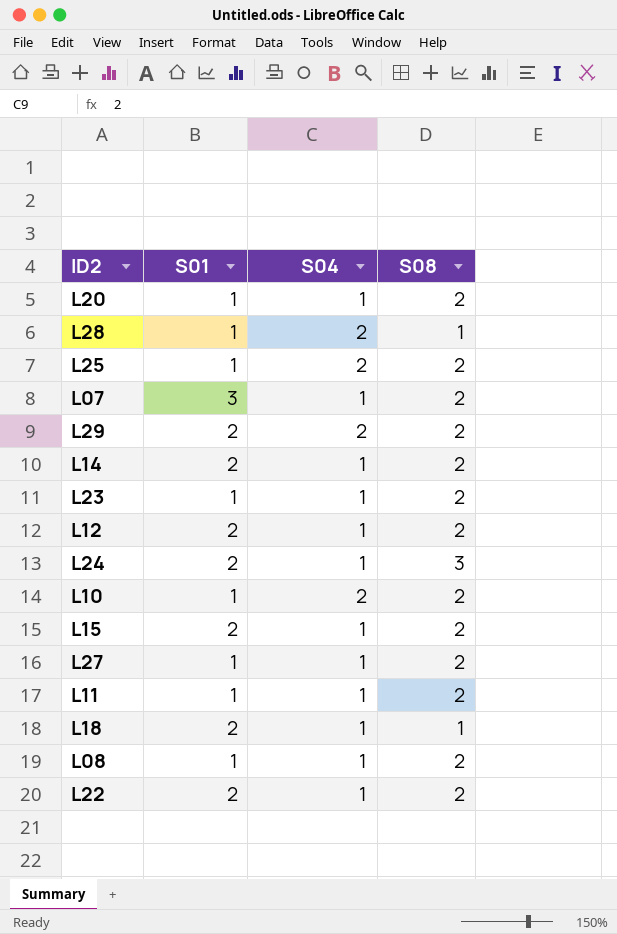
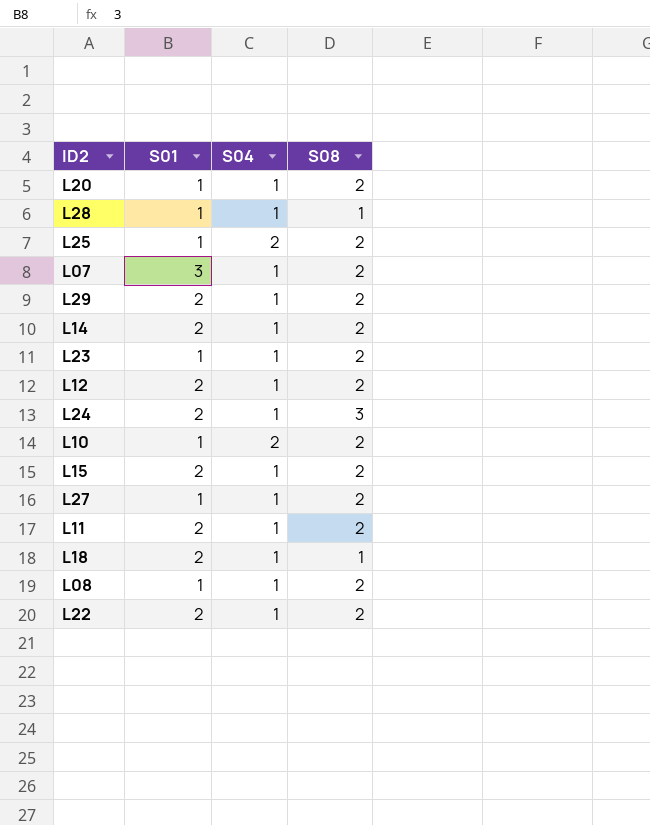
L28 | S04: 2 -> 1
L29 | S04: 2 -> 1
L11 | S01: 1 -> 2

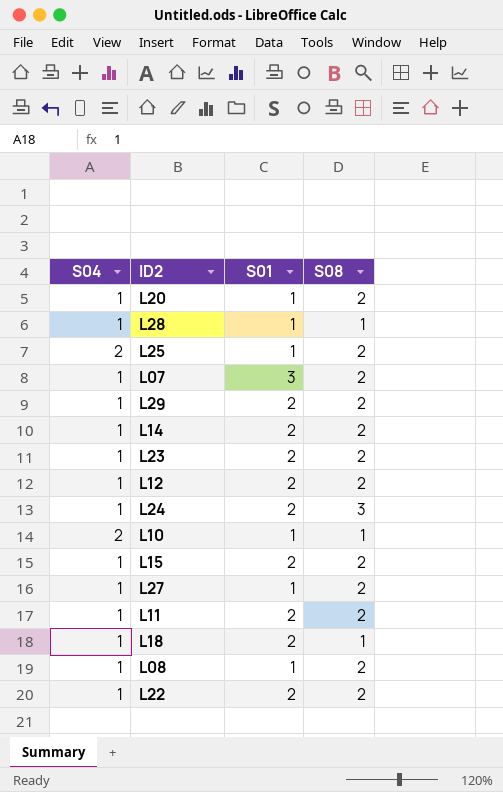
column S04 | position: 3 -> 1
L23 | S01: 1 -> 2
L10 | S08: 2 -> 1

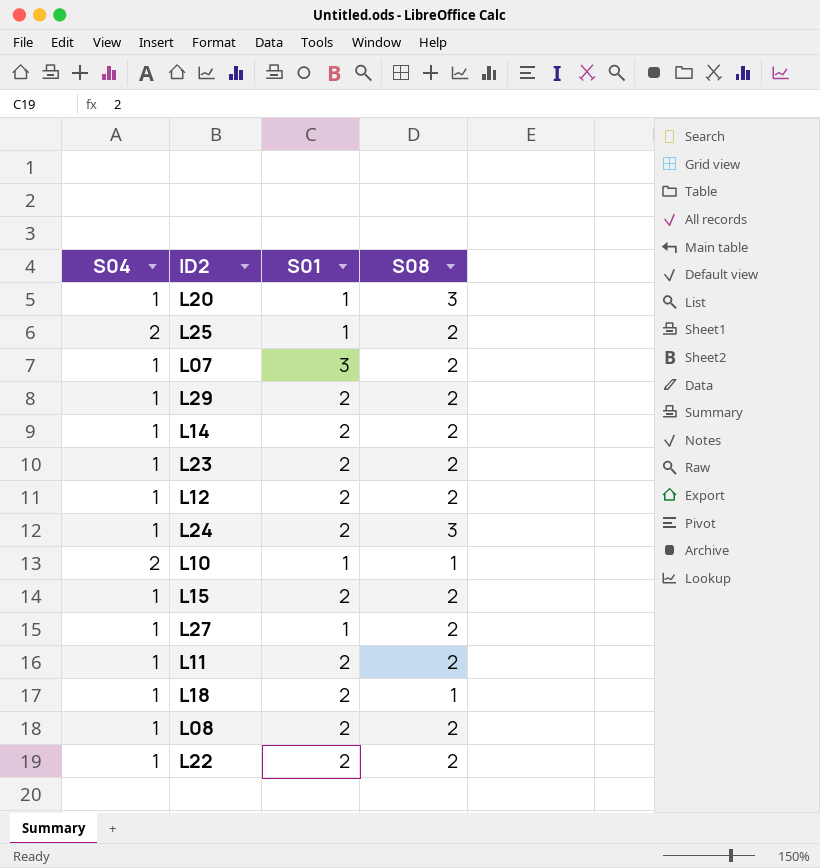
row L28: 1 | 1 | 1 -> none
L20 | S08: 2 -> 3
L08 | S01: 1 -> 2

